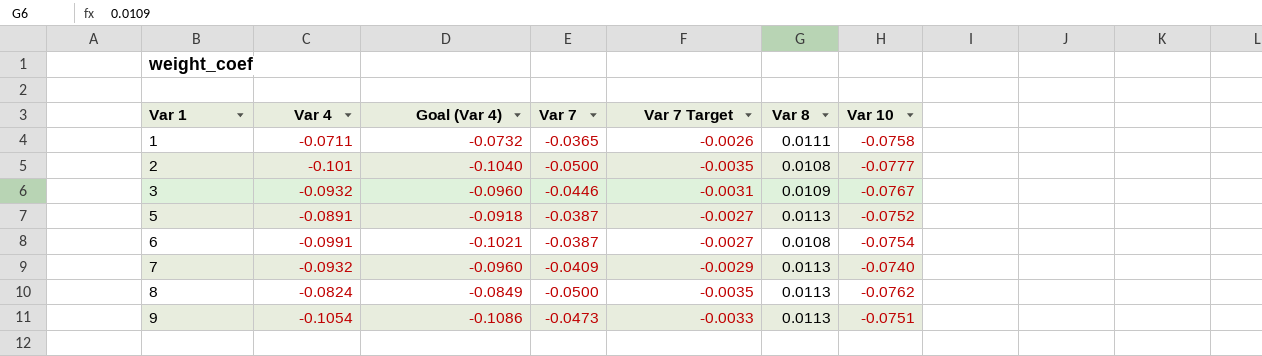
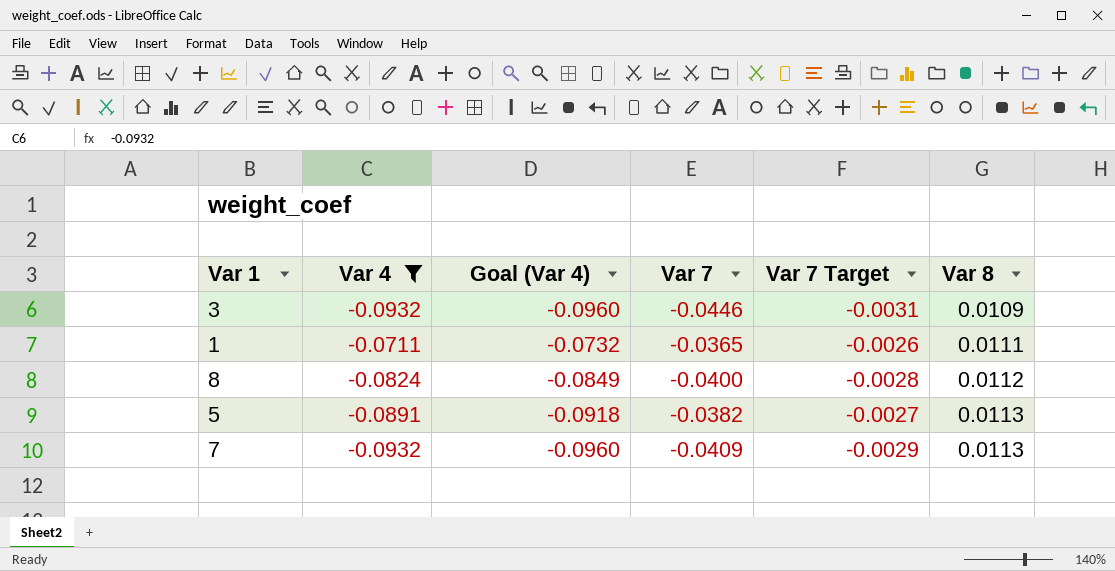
filter: none -> Var 4 >= -0.0932
row order: Var 1 ascending -> Var 8 ascending
column Var 10 | position: 7 -> none
8 | Var 7: -0.0500 -> -0.0400
8 | Var 7 Target: -0.0035 -> -0.0028
8 | Var 8: 0.0113 -> 0.0112
5 | Var 7: -0.0387 -> -0.0382

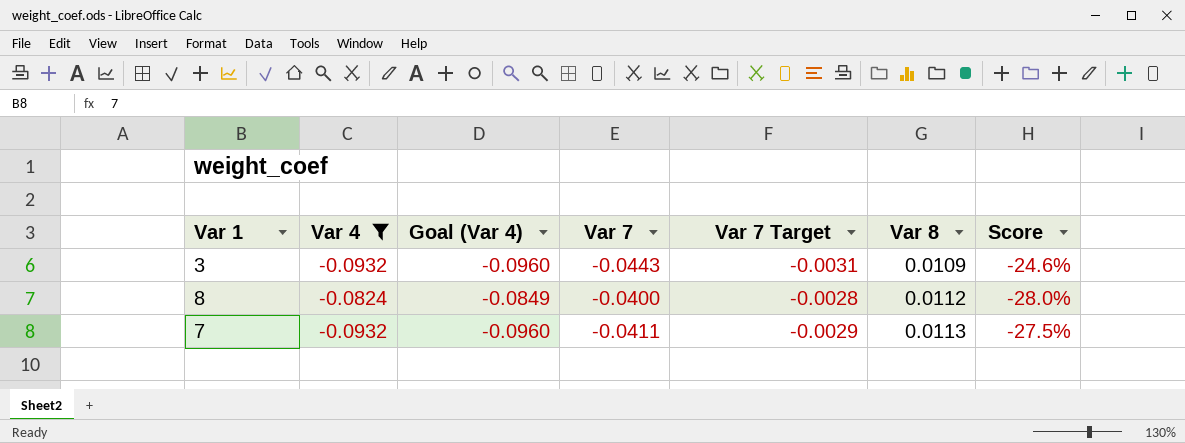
column Score | formula: none -> [Var 8] / [Var 7]
row 1: -0.0711 | -0.0732 | -0.0365 | -0.0026 | 0.0111 -> none
row 5: -0.0891 | -0.0918 | -0.0382 | -0.0027 | 0.0113 -> none
3 | Var 7: -0.0446 -> -0.0443
7 | Var 7: -0.0409 -> -0.0411

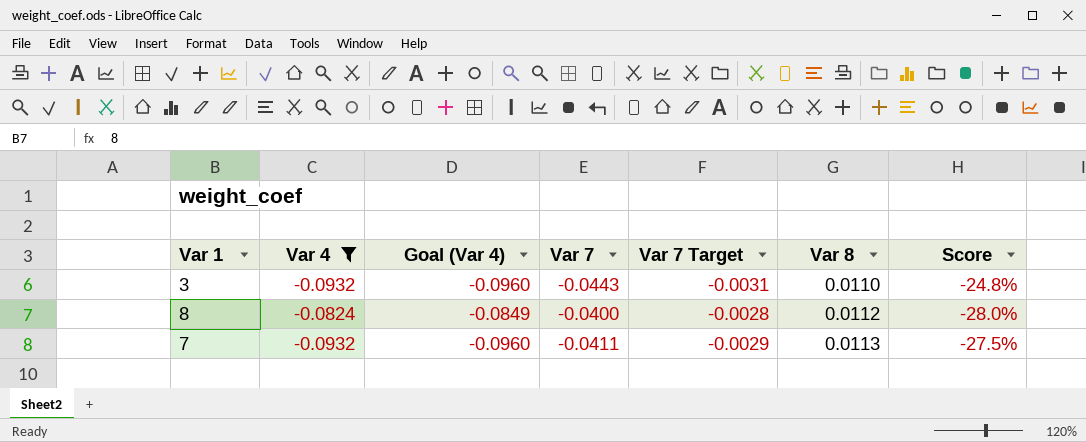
3 | Var 8: 0.0109 -> 0.0110
3 | Score: -24.6% -> -24.8%

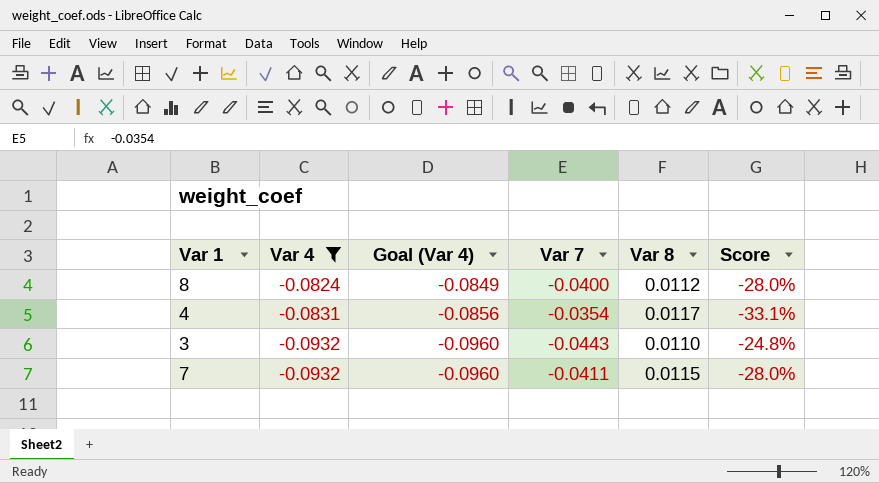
row order: Var 8 ascending -> Var 4 descending
column Var 7 Target | formula: [Var 7] * 0.07 -> none
row 4: none -> -0.0831 | -0.0856 | -0.0354 | 0.0117 | -33.1%
7 | Var 8: 0.0113 -> 0.0115
7 | Score: -27.5% -> -28.0%

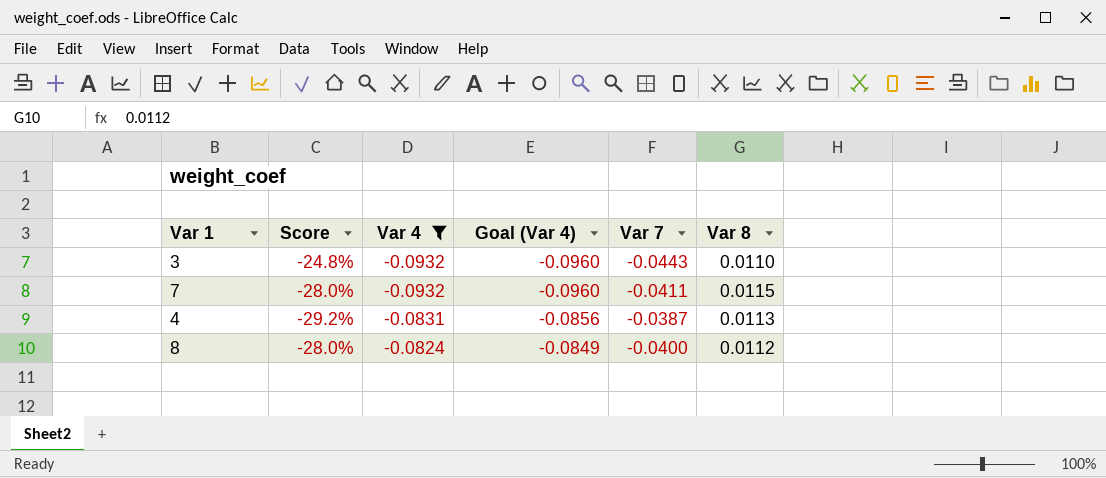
row order: Var 4 descending -> Var 4 ascending
column Score | position: 6 -> 2
4 | Score: -33.1% -> -29.2%
4 | Var 7: -0.0354 -> -0.0387
4 | Var 8: 0.0117 -> 0.0113

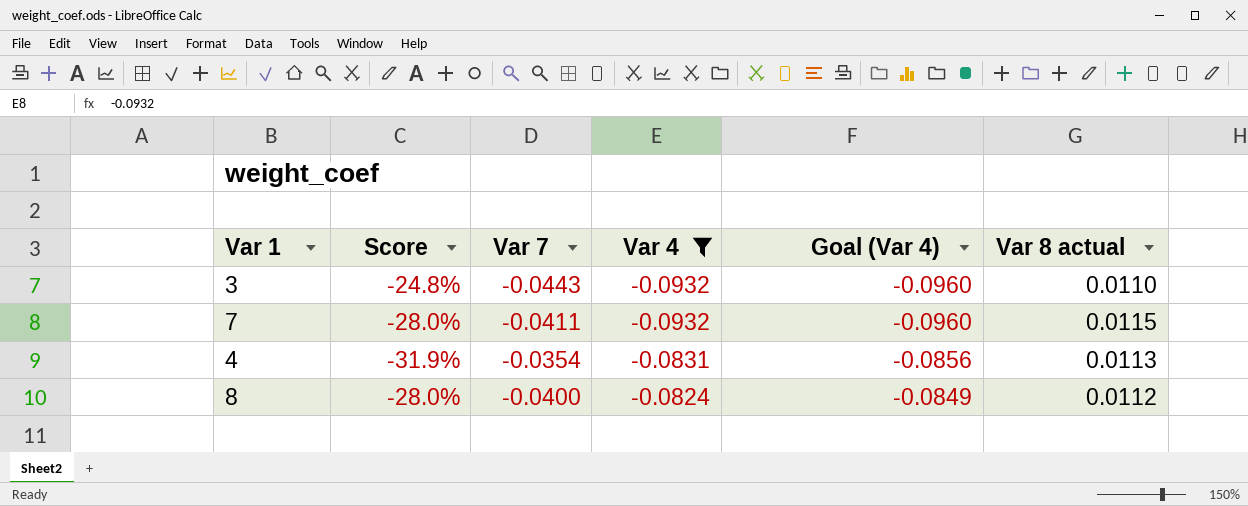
column Var 7 | position: 5 -> 3
column name: Var 8 -> Var 8 actual
4 | Score: -29.2% -> -31.9%
4 | Var 7: -0.0387 -> -0.0354

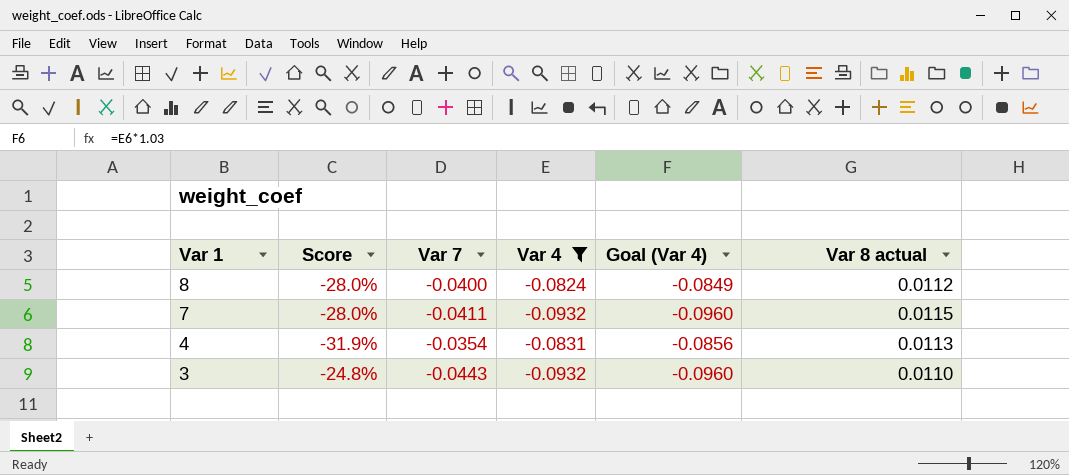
row order: Var 4 ascending -> Var 1 descending

